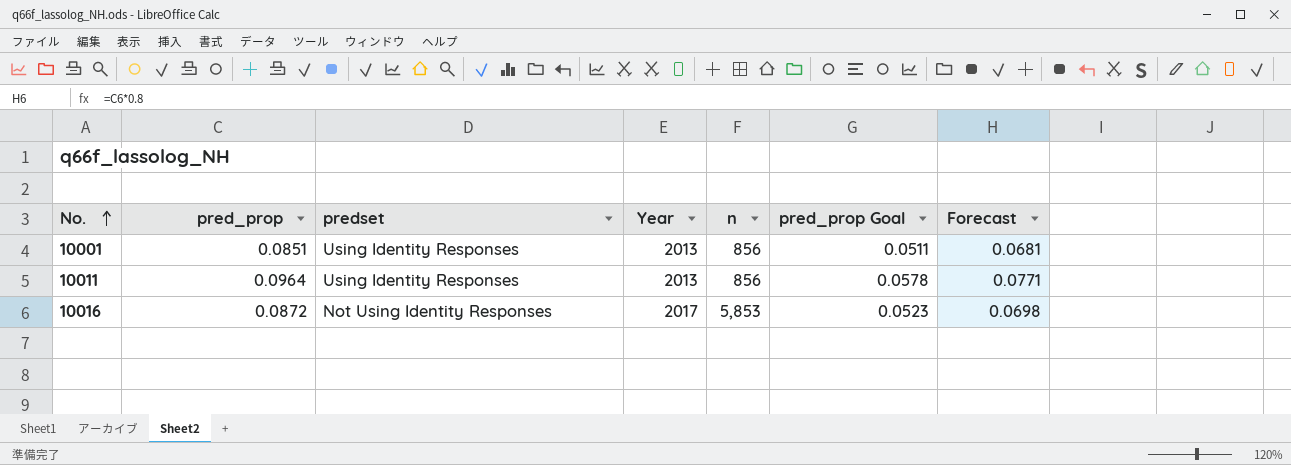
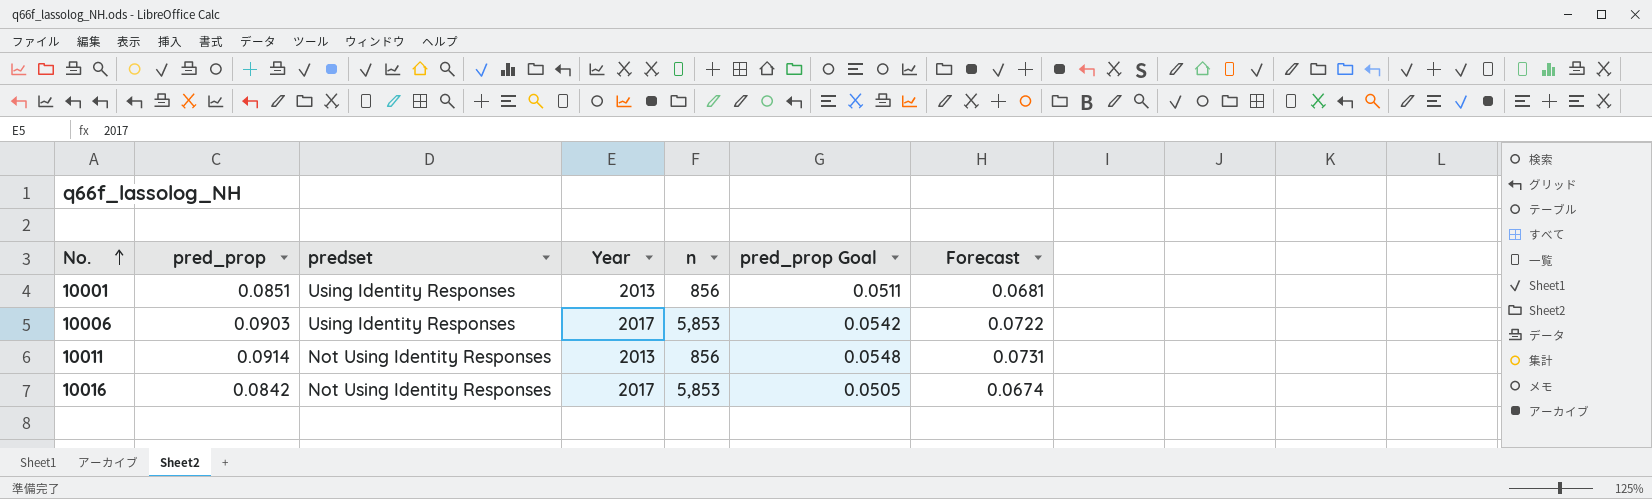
row 10006: none -> 0.0903 | Using Identity Responses | 2017 | 5,853 | 0.0542 | 0.0722
10011 | pred_prop: 0.0964 -> 0.0914
10011 | predset: Using Identity Responses -> Not Using Identity Responses
10011 | pred_prop Goal: 0.0578 -> 0.0548
10011 | Forecast: 0.0771 -> 0.0731
10016 | pred_prop: 0.0872 -> 0.0842
10016 | pred_prop Goal: 0.0523 -> 0.0505
10016 | Forecast: 0.0698 -> 0.0674

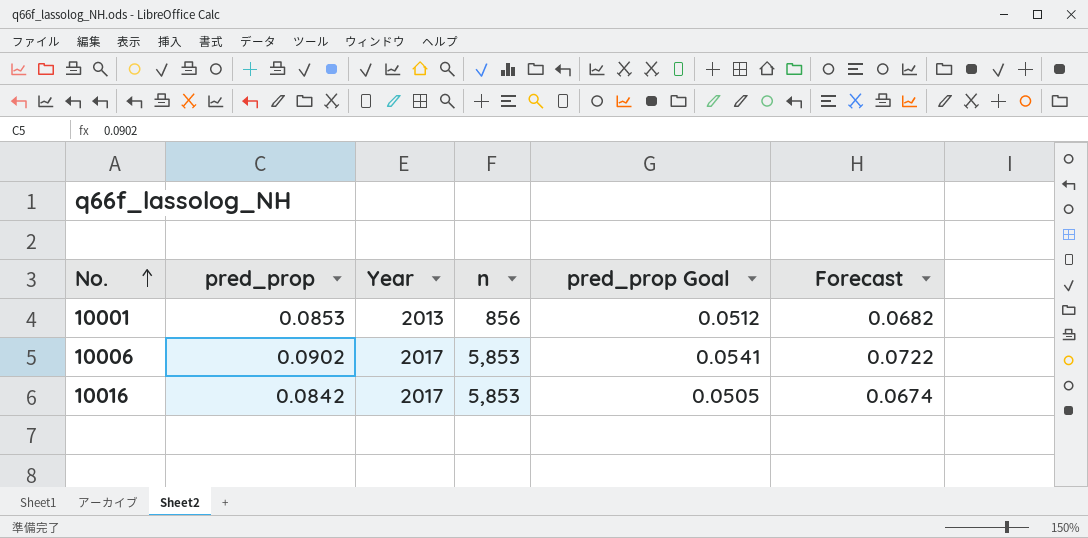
column predset | position: 3 -> none
row 10011: 0.0914 | Not Using Identity Responses | 2013 | 856 | 0.0548 | 0.0731 -> none
10001 | pred_prop: 0.0851 -> 0.0853
10001 | pred_prop Goal: 0.0511 -> 0.0512
10001 | Forecast: 0.0681 -> 0.0682
10006 | pred_prop: 0.0903 -> 0.0902
10006 | pred_prop Goal: 0.0542 -> 0.0541

